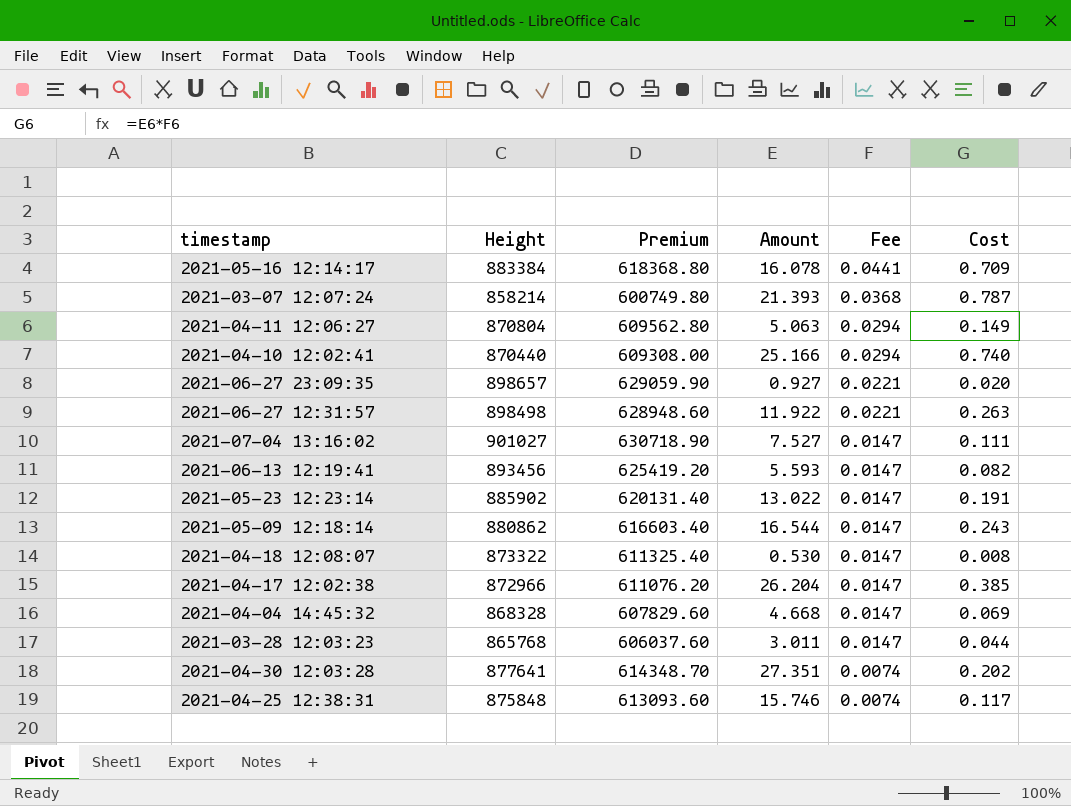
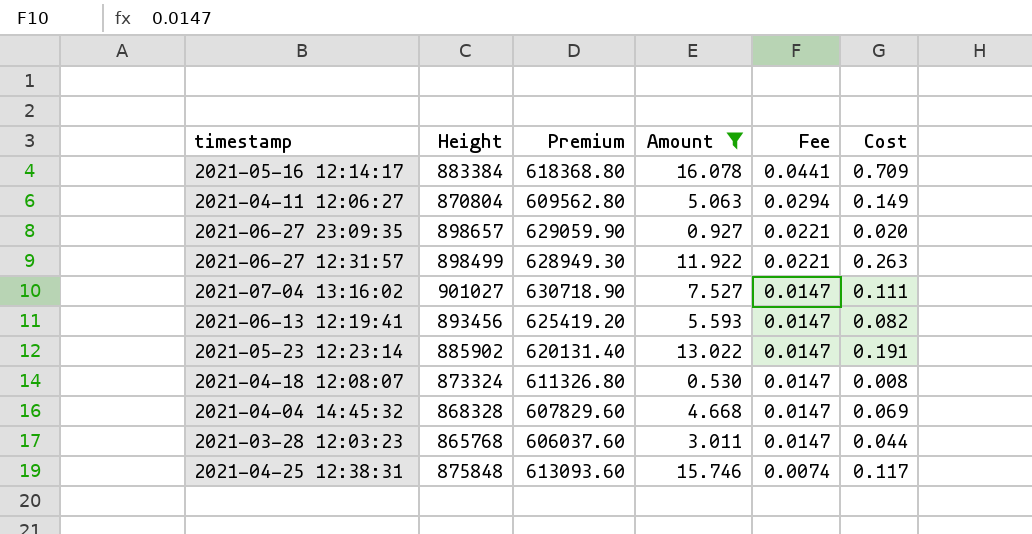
filter: none -> Amount <= 16.078
2021-06-27 12:31:57 | Height: 898498 -> 898499
2021-06-27 12:31:57 | Premium: 628948.60 -> 628949.30
2021-04-18 12:08:07 | Height: 873322 -> 873324
2021-04-18 12:08:07 | Premium: 611325.40 -> 611326.80

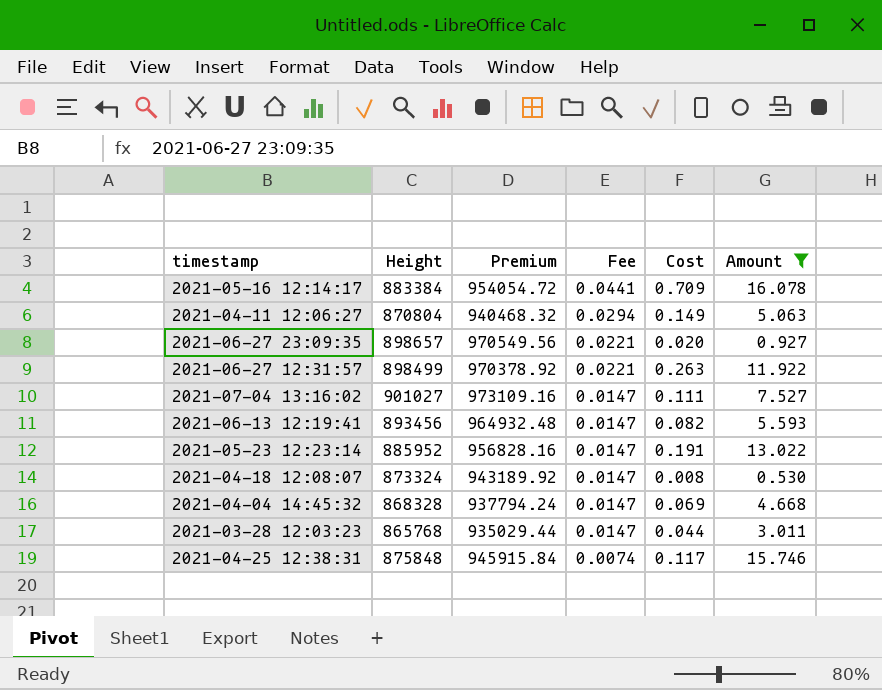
column Premium | formula: [Height] * 0.7 -> [Height] * 1.08
column Amount | position: 4 -> 6
2021-05-23 12:23:14 | Height: 885902 -> 885952

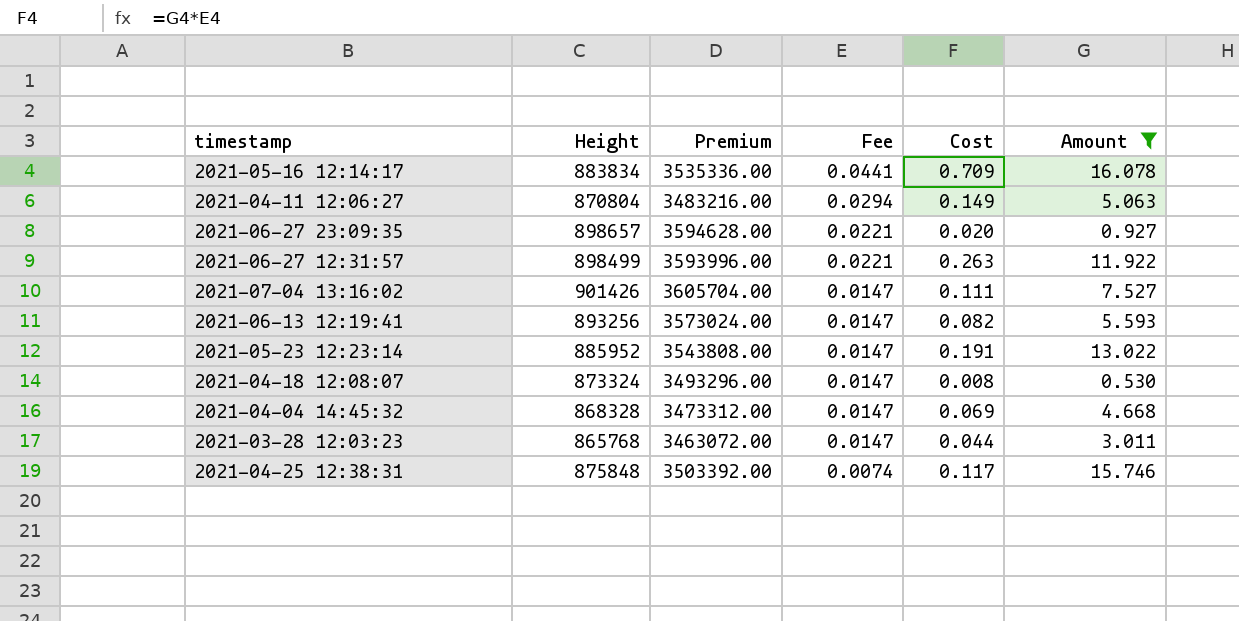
column Premium | formula: [Height] * 1.08 -> [Height] * 4
2021-05-16 12:14:17 | Height: 883384 -> 883834
2021-07-04 13:16:02 | Height: 901027 -> 901426
2021-06-13 12:19:41 | Height: 893456 -> 893256

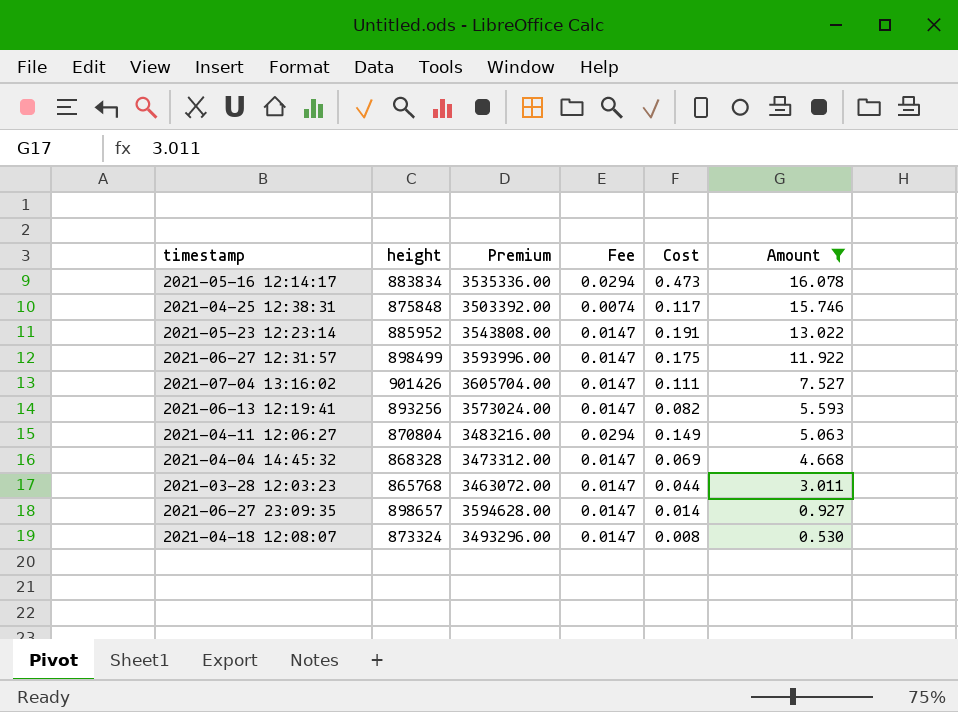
row order: Fee descending -> Amount descending
column name: Height -> height
2021-05-16 12:14:17 | Fee: 0.0441 -> 0.0294
2021-05-16 12:14:17 | Cost: 0.709 -> 0.473
2021-06-27 12:31:57 | Fee: 0.0221 -> 0.0147
2021-06-27 12:31:57 | Cost: 0.263 -> 0.175
2021-06-27 23:09:35 | Fee: 0.0221 -> 0.0147
2021-06-27 23:09:35 | Cost: 0.020 -> 0.014

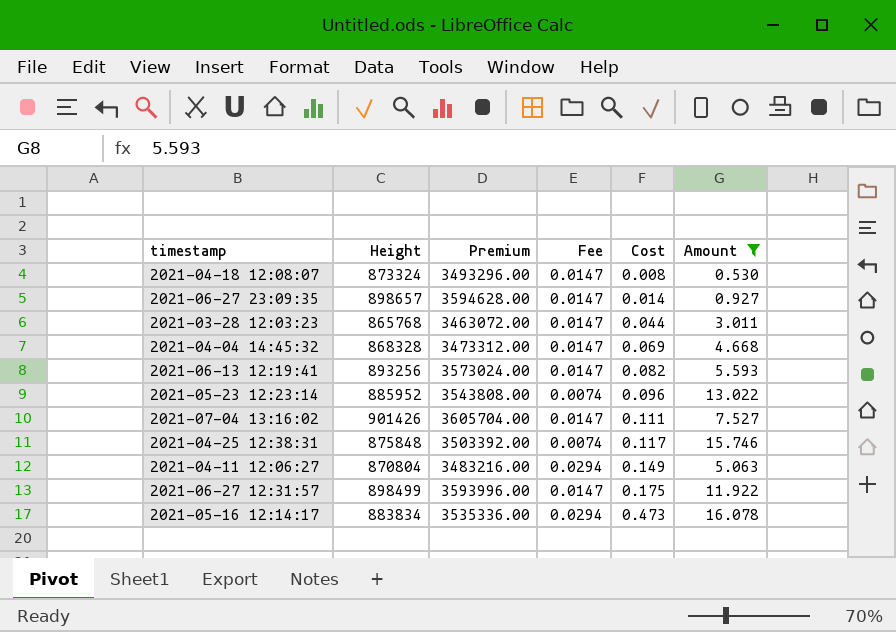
row order: Amount descending -> Cost ascending
column name: height -> Height
2021-05-23 12:23:14 | Fee: 0.0147 -> 0.0074
2021-05-23 12:23:14 | Cost: 0.191 -> 0.096

